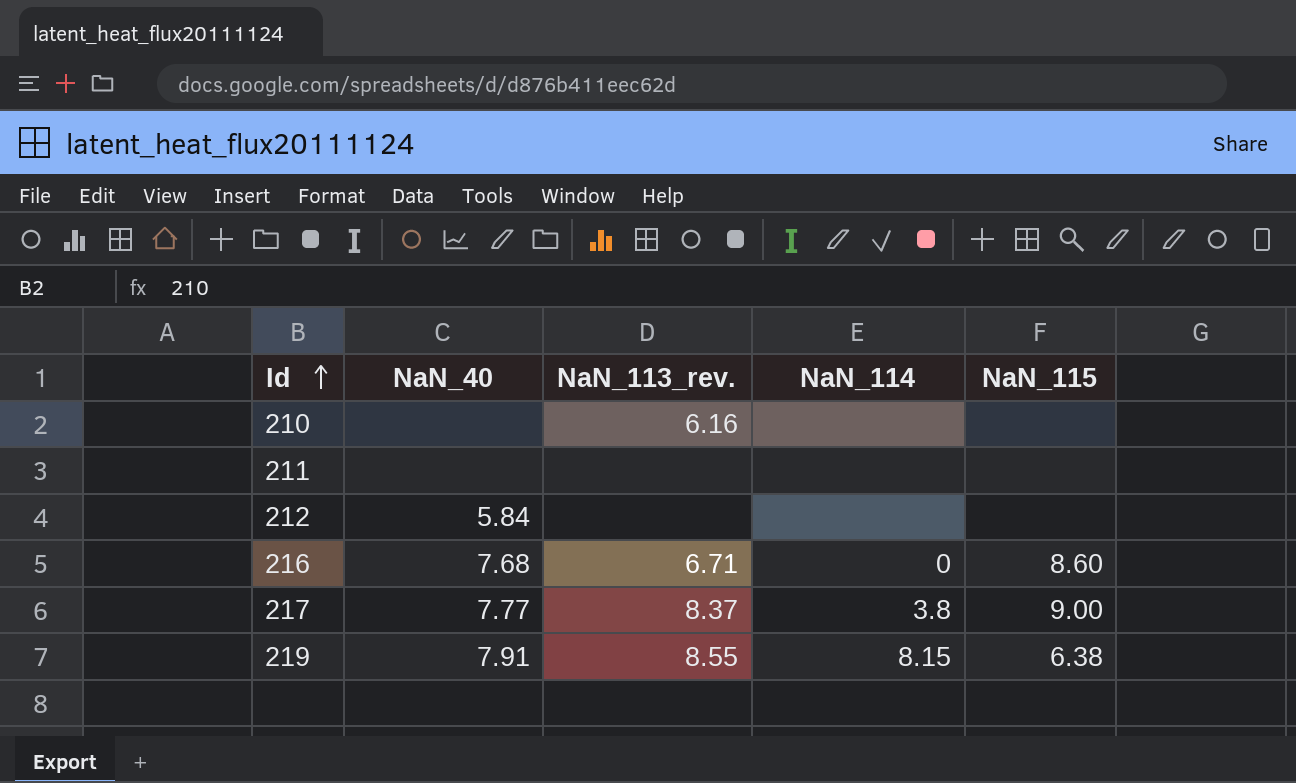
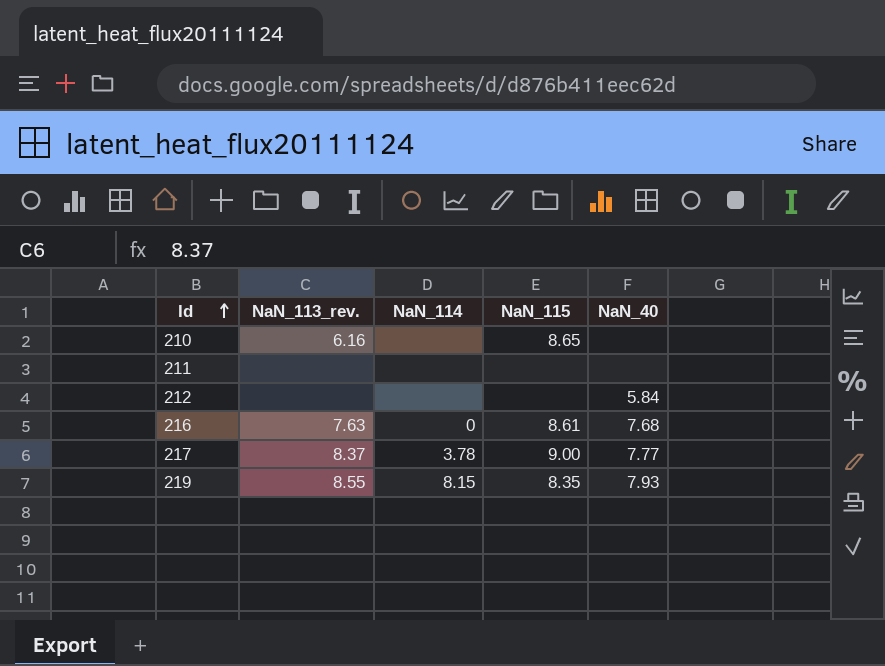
column NaN_40 | position: 2 -> 5
210 | NaN_115: none -> 8.65
216 | NaN_113_rev.: 6.71 -> 7.63
216 | NaN_115: 8.60 -> 8.61
217 | NaN_114: 3.8 -> 3.78
219 | NaN_115: 6.38 -> 8.35
219 | NaN_40: 7.91 -> 7.93

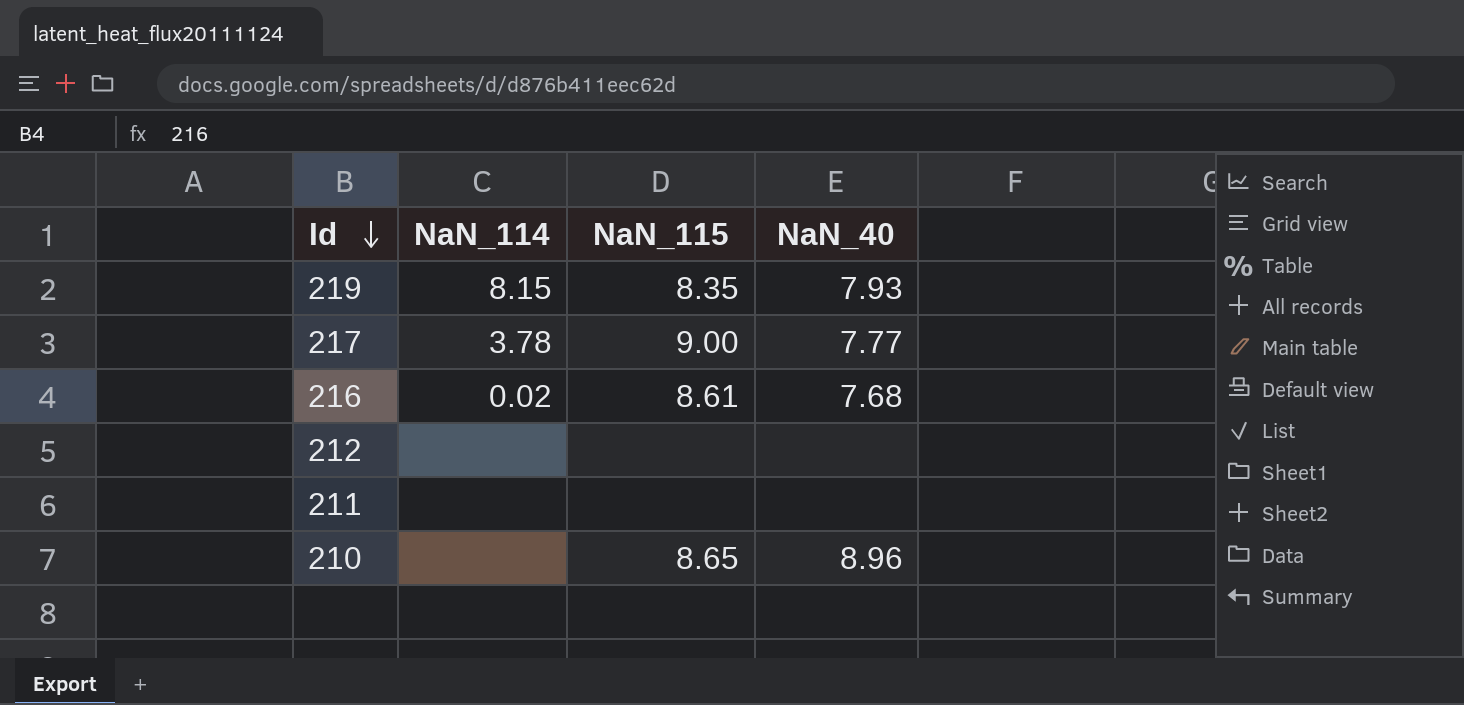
row order: Id ascending -> Id descending
column NaN_113_rev. | position: 2 -> none
216 | NaN_114: 0 -> 0.02
212 | NaN_40: 5.84 -> none
210 | NaN_40: none -> 8.96

